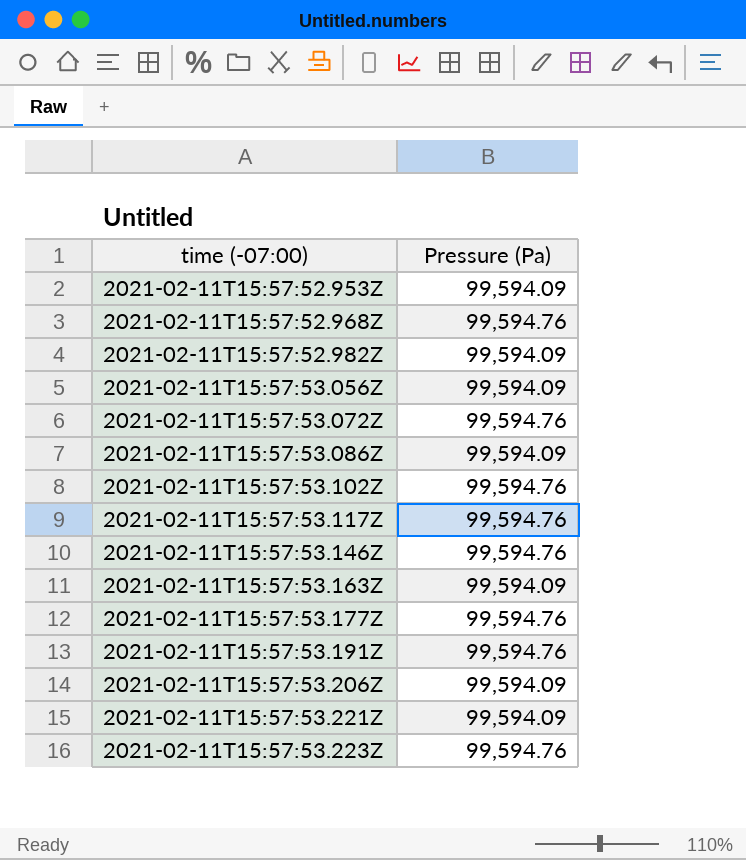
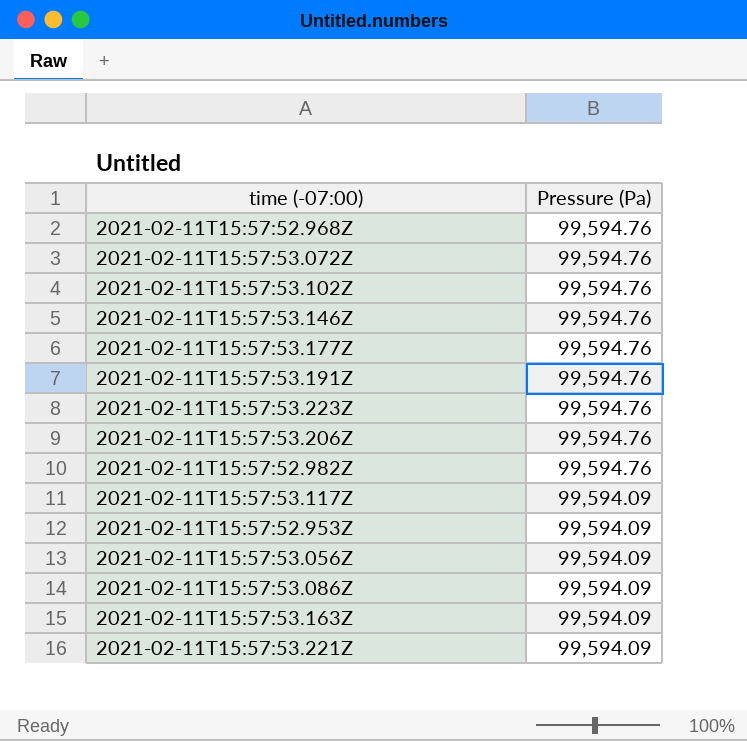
row order: time (-07:00) ascending -> Pressure (Pa) descending
2021-02-11T15:57:53.206Z | Pressure (Pa): 99,594.09 -> 99,594.76
2021-02-11T15:57:52.982Z | Pressure (Pa): 99,594.09 -> 99,594.76
2021-02-11T15:57:53.117Z | Pressure (Pa): 99,594.76 -> 99,594.09

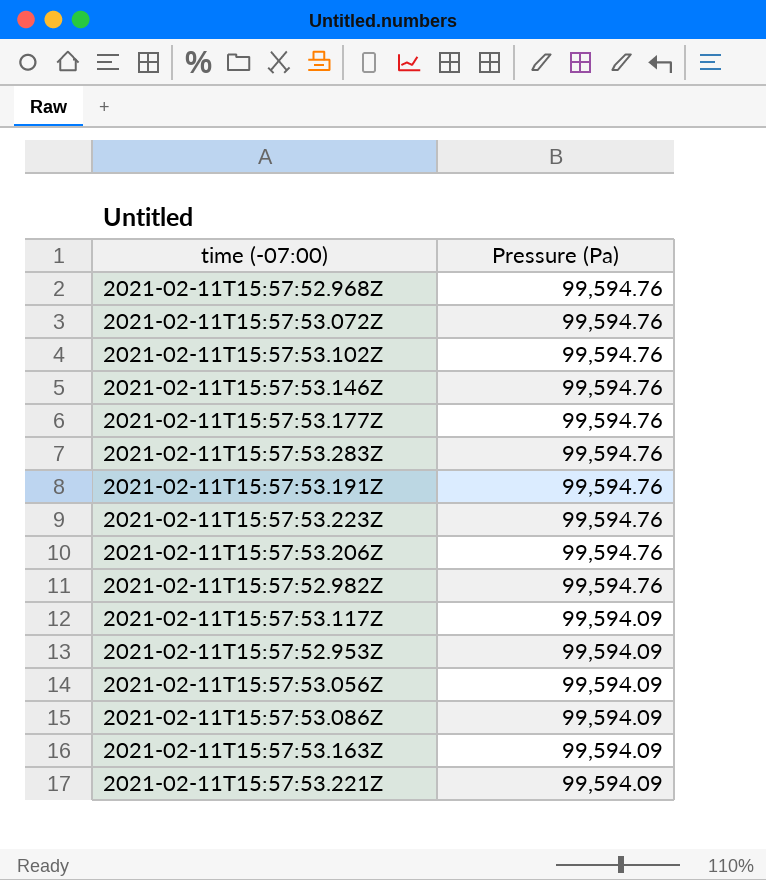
row 2021-02-11T15:57:53.283Z: none -> 99,594.76

